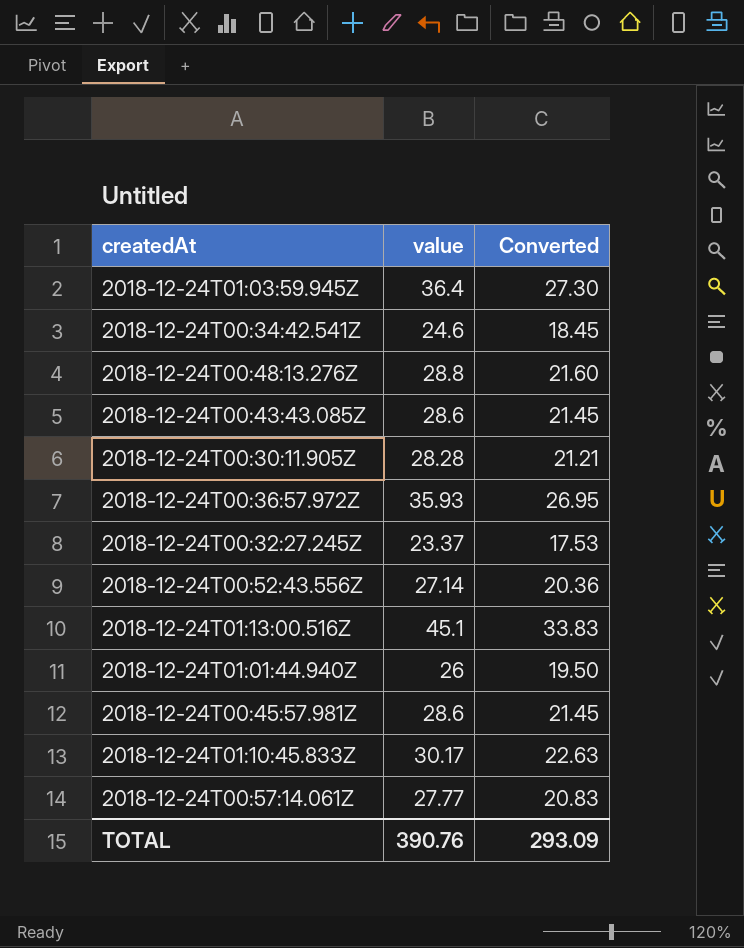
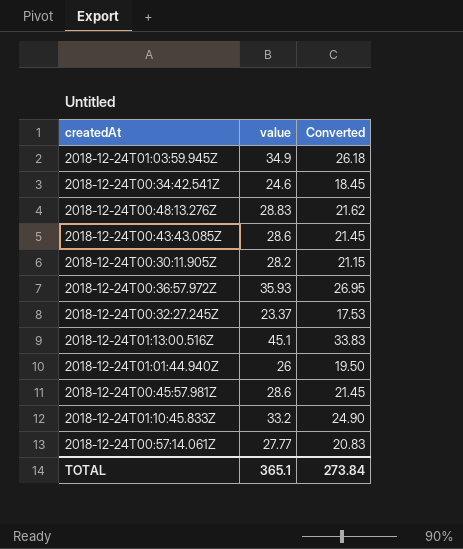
row 2018-12-24T00:52:43.556Z: 27.14 | 20.36 -> none
2018-12-24T01:03:59.945Z | value: 36.4 -> 34.9
2018-12-24T01:03:59.945Z | Converted: 27.30 -> 26.18
2018-12-24T00:48:13.276Z | value: 28.8 -> 28.83
2018-12-24T00:48:13.276Z | Converted: 21.60 -> 21.62
2018-12-24T00:30:11.905Z | value: 28.28 -> 28.2
2018-12-24T00:30:11.905Z | Converted: 21.21 -> 21.15
2018-12-24T01:10:45.833Z | value: 30.17 -> 33.2
2018-12-24T01:10:45.833Z | Converted: 22.63 -> 24.90
TOTAL | value: 390.76 -> 365.1
TOTAL | Converted: 293.09 -> 273.84

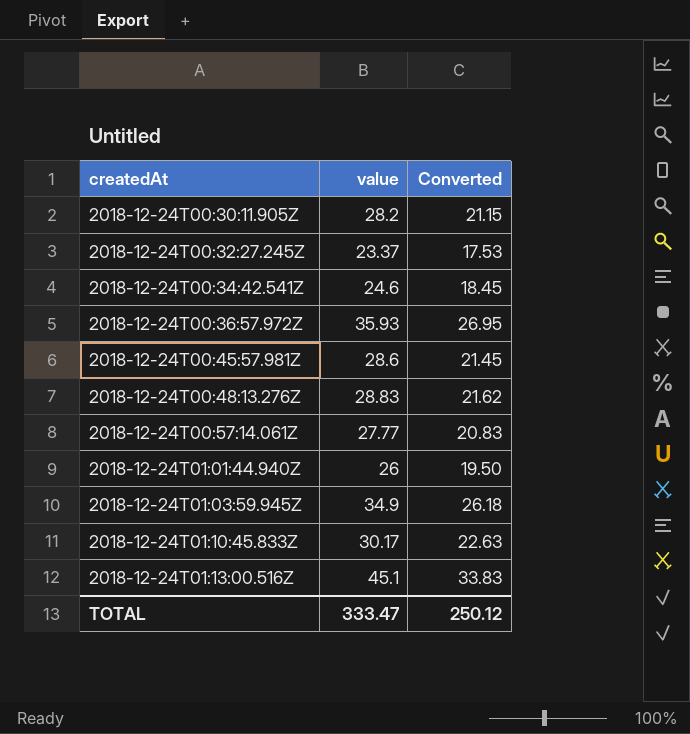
row order: none -> createdAt ascending
row 2018-12-24T00:43:43.085Z: 28.6 | 21.45 -> none
2018-12-24T01:10:45.833Z | value: 33.2 -> 30.17
2018-12-24T01:10:45.833Z | Converted: 24.90 -> 22.63
TOTAL | value: 365.1 -> 333.47
TOTAL | Converted: 273.84 -> 250.12

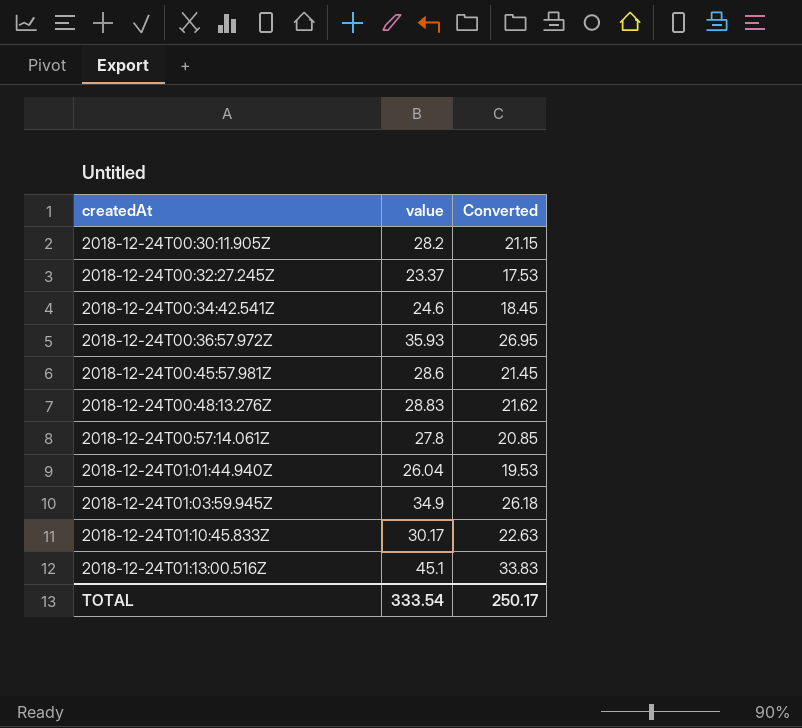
2018-12-24T00:57:14.061Z | value: 27.77 -> 27.8
2018-12-24T00:57:14.061Z | Converted: 20.83 -> 20.85
2018-12-24T01:01:44.940Z | value: 26 -> 26.04
2018-12-24T01:01:44.940Z | Converted: 19.50 -> 19.53
TOTAL | value: 333.47 -> 333.54
TOTAL | Converted: 250.12 -> 250.17

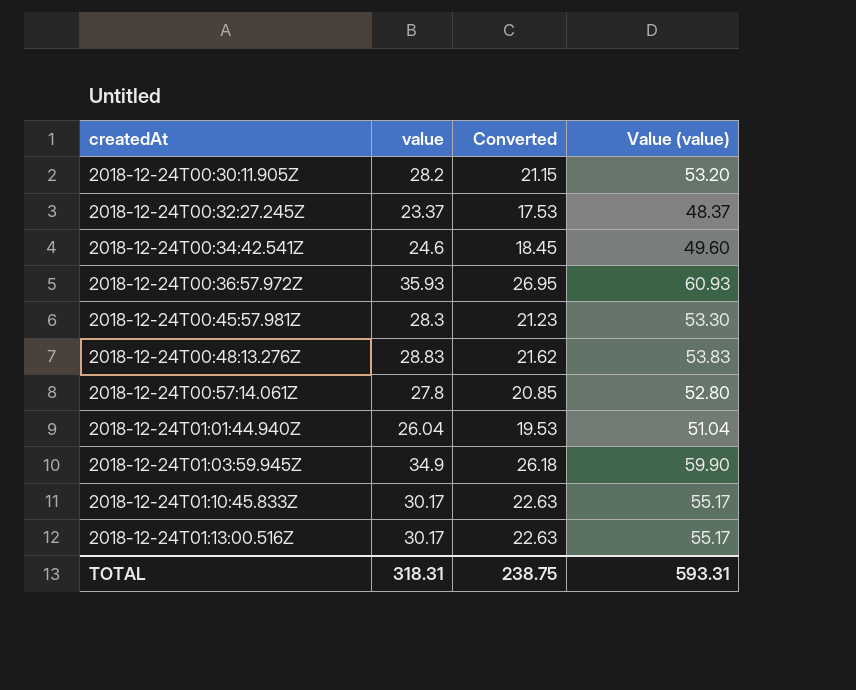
column Value (value) | formula: none -> [value] + 25
2018-12-24T00:45:57.981Z | value: 28.6 -> 28.3
2018-12-24T00:45:57.981Z | Converted: 21.45 -> 21.23
2018-12-24T01:13:00.516Z | value: 45.1 -> 30.17
2018-12-24T01:13:00.516Z | Converted: 33.83 -> 22.63
TOTAL | value: 333.54 -> 318.31
TOTAL | Converted: 250.17 -> 238.75

